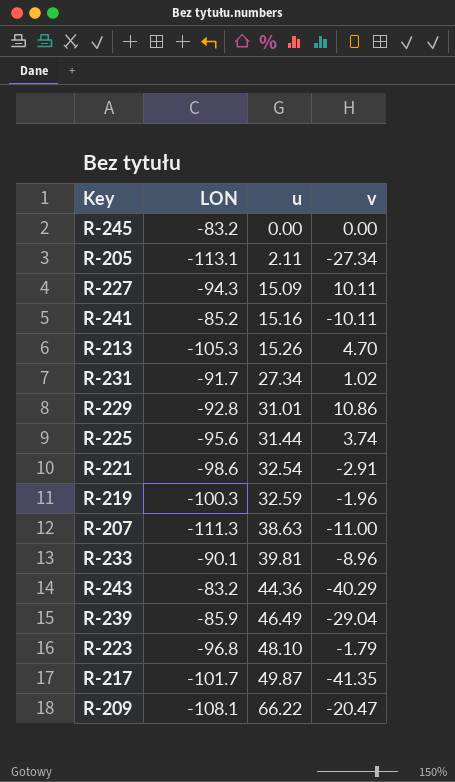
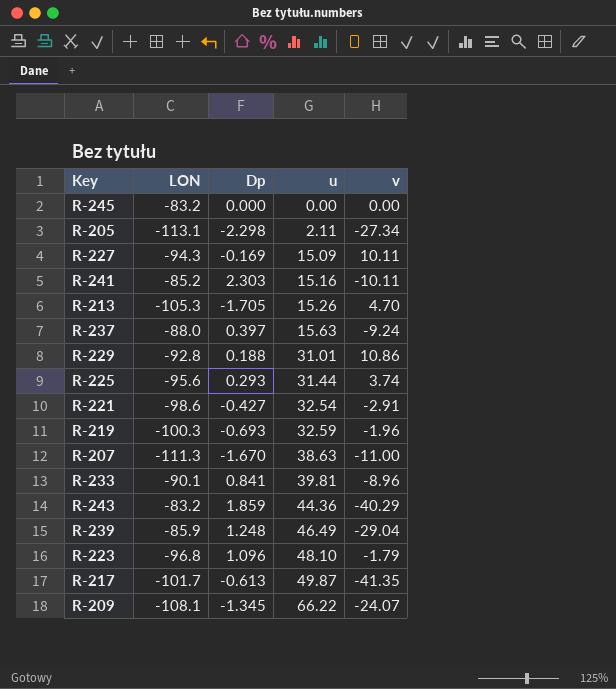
column Dp | position: none -> 3
row R-231: -91.7 | 27.34 | 1.02 -> none
row R-237: none -> -88.0 | 0.397 | 15.63 | -9.24
R-209 | v: -20.47 -> -24.07

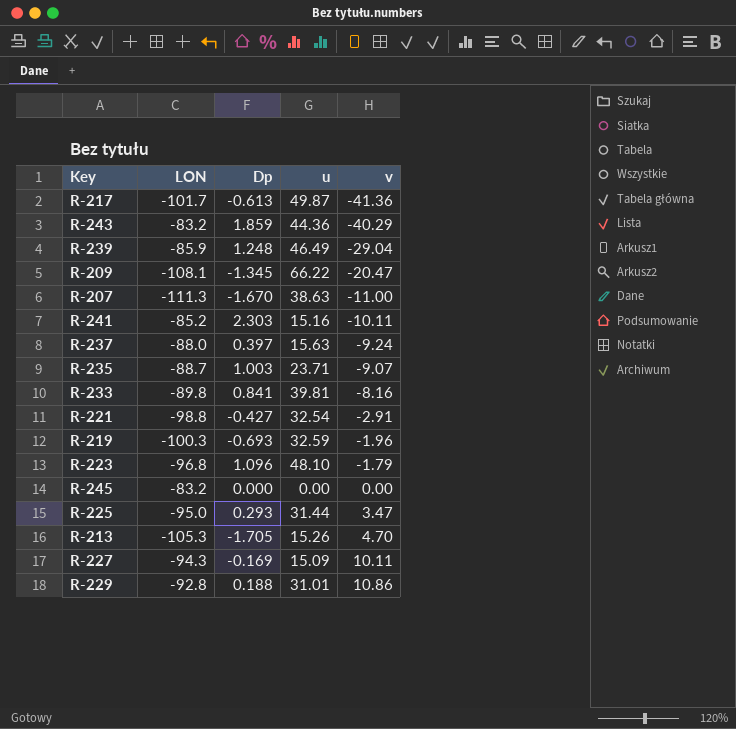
row order: u ascending -> v ascending
row R-205: -113.1 | -2.298 | 2.11 | -27.34 -> none
R-217 | v: -41.35 -> -41.36
R-209 | v: -24.07 -> -20.47
row R-235: none -> -88.7 | 1.003 | 23.71 | -9.07
R-233 | LON: -90.1 -> -89.8
R-233 | v: -8.96 -> -8.16
R-221 | LON: -98.6 -> -98.8
R-225 | LON: -95.6 -> -95.0
R-225 | v: 3.74 -> 3.47

